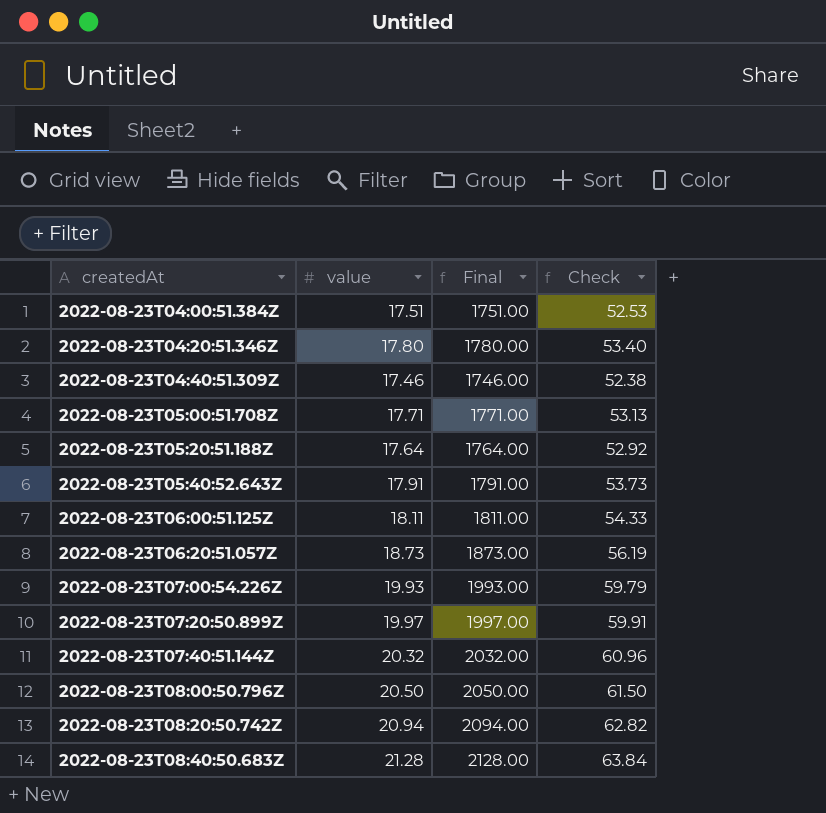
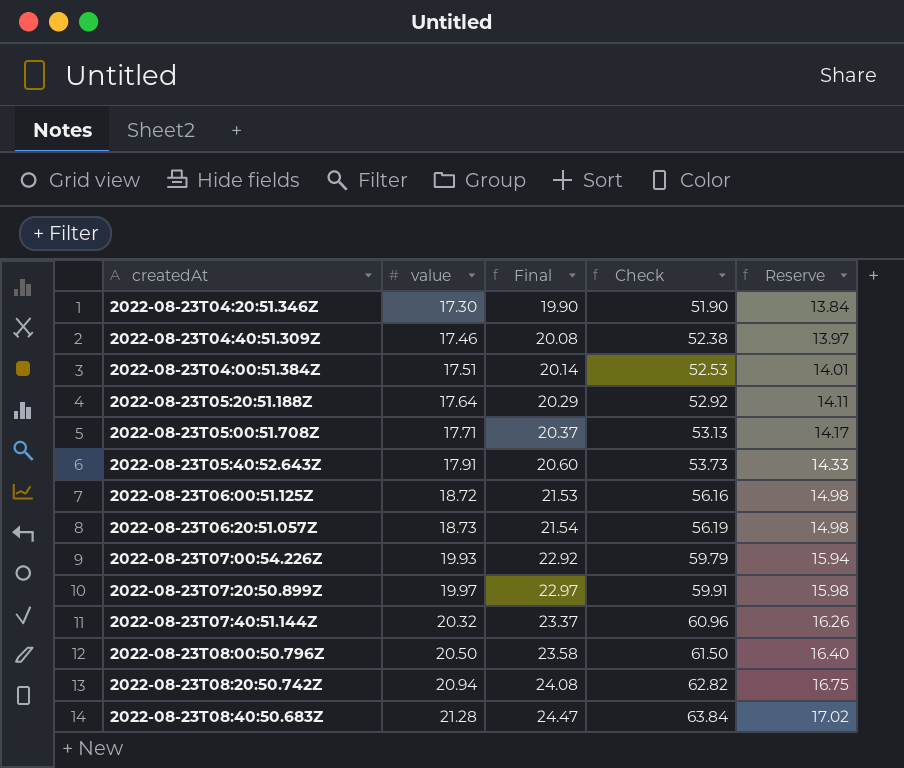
row order: createdAt ascending -> value ascending
column Final | formula: [value] * 100 -> [value] * 1.15
column Reserve | formula: none -> [value] * 0.8
2022-08-23T04:20:51.346Z | value: 17.80 -> 17.30
2022-08-23T04:20:51.346Z | Check: 53.40 -> 51.90
2022-08-23T06:00:51.125Z | value: 18.11 -> 18.72
2022-08-23T06:00:51.125Z | Check: 54.33 -> 56.16

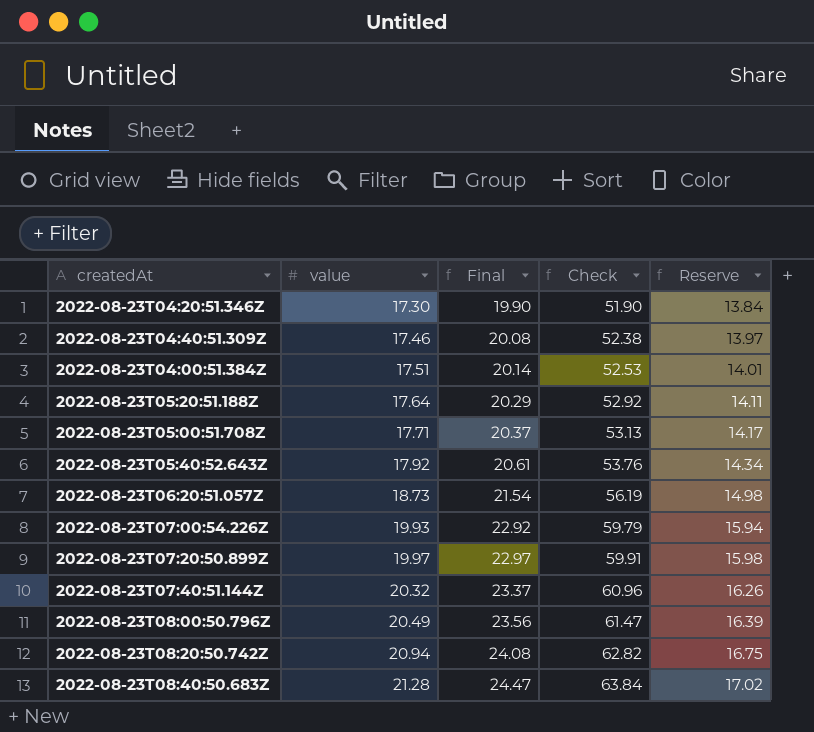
row 2022-08-23T06:00:51.125Z: 18.72 | 21.53 | 56.16 | 14.98 -> none
2022-08-23T05:40:52.643Z | value: 17.91 -> 17.92
2022-08-23T05:40:52.643Z | Final: 20.60 -> 20.61
2022-08-23T05:40:52.643Z | Check: 53.73 -> 53.76
2022-08-23T05:40:52.643Z | Reserve: 14.33 -> 14.34
2022-08-23T08:00:50.796Z | value: 20.50 -> 20.49
2022-08-23T08:00:50.796Z | Final: 23.58 -> 23.56
2022-08-23T08:00:50.796Z | Check: 61.50 -> 61.47
2022-08-23T08:00:50.796Z | Reserve: 16.40 -> 16.39

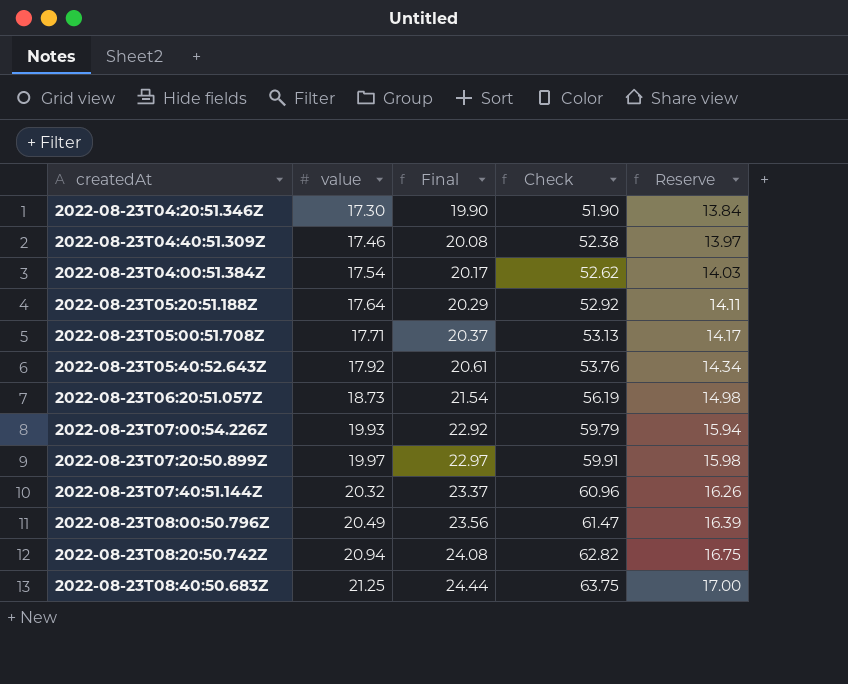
2022-08-23T04:00:51.384Z | value: 17.51 -> 17.54
2022-08-23T04:00:51.384Z | Final: 20.14 -> 20.17
2022-08-23T04:00:51.384Z | Check: 52.53 -> 52.62
2022-08-23T04:00:51.384Z | Reserve: 14.01 -> 14.03
2022-08-23T08:40:50.683Z | value: 21.28 -> 21.25
2022-08-23T08:40:50.683Z | Final: 24.47 -> 24.44
2022-08-23T08:40:50.683Z | Check: 63.84 -> 63.75
2022-08-23T08:40:50.683Z | Reserve: 17.02 -> 17.00

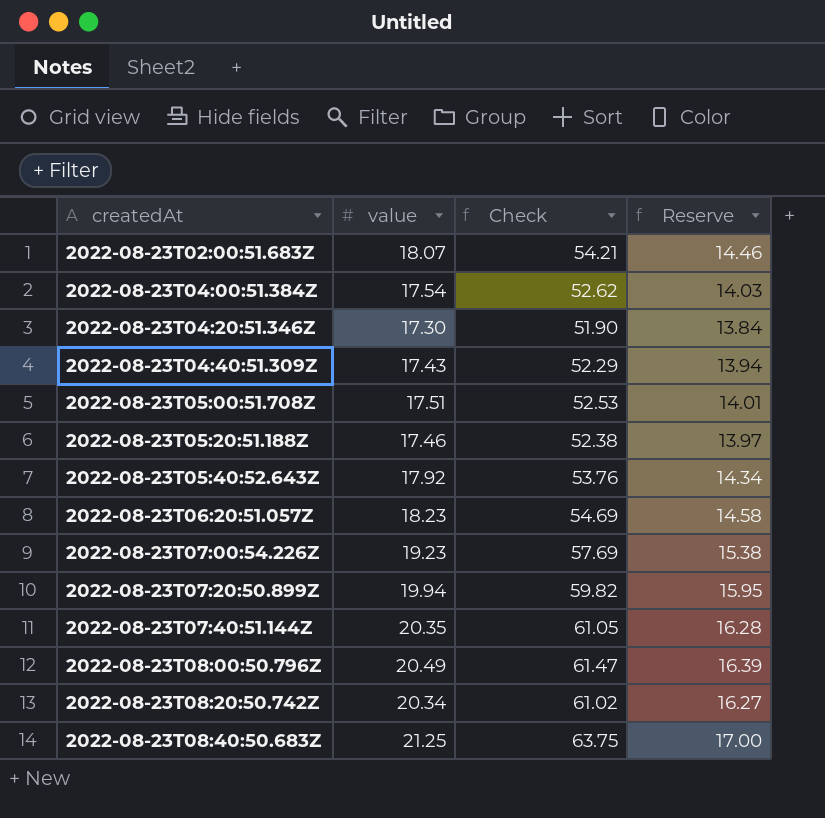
row order: value ascending -> createdAt ascending
column Final | formula: [value] * 1.15 -> none
row 2022-08-23T02:00:51.683Z: none -> 18.07 | 54.21 | 14.46
2022-08-23T04:40:51.309Z | value: 17.46 -> 17.43
2022-08-23T04:40:51.309Z | Check: 52.38 -> 52.29
2022-08-23T04:40:51.309Z | Reserve: 13.97 -> 13.94
2022-08-23T05:00:51.708Z | value: 17.71 -> 17.51
2022-08-23T05:00:51.708Z | Check: 53.13 -> 52.53
2022-08-23T05:00:51.708Z | Reserve: 14.17 -> 14.01
2022-08-23T05:20:51.188Z | value: 17.64 -> 17.46
2022-08-23T05:20:51.188Z | Check: 52.92 -> 52.38
2022-08-23T05:20:51.188Z | Reserve: 14.11 -> 13.97
2022-08-23T06:20:51.057Z | value: 18.73 -> 18.23
2022-08-23T06:20:51.057Z | Check: 56.19 -> 54.69
2022-08-23T06:20:51.057Z | Reserve: 14.98 -> 14.58
2022-08-23T07:00:54.226Z | value: 19.93 -> 19.23
2022-08-23T07:00:54.226Z | Check: 59.79 -> 57.69
2022-08-23T07:00:54.226Z | Reserve: 15.94 -> 15.38
2022-08-23T07:20:50.899Z | value: 19.97 -> 19.94
2022-08-23T07:20:50.899Z | Check: 59.91 -> 59.82
2022-08-23T07:20:50.899Z | Reserve: 15.98 -> 15.95
2022-08-23T07:40:51.144Z | value: 20.32 -> 20.35
2022-08-23T07:40:51.144Z | Check: 60.96 -> 61.05
2022-08-23T07:40:51.144Z | Reserve: 16.26 -> 16.28
2022-08-23T08:20:50.742Z | value: 20.94 -> 20.34
2022-08-23T08:20:50.742Z | Check: 62.82 -> 61.02
2022-08-23T08:20:50.742Z | Reserve: 16.75 -> 16.27

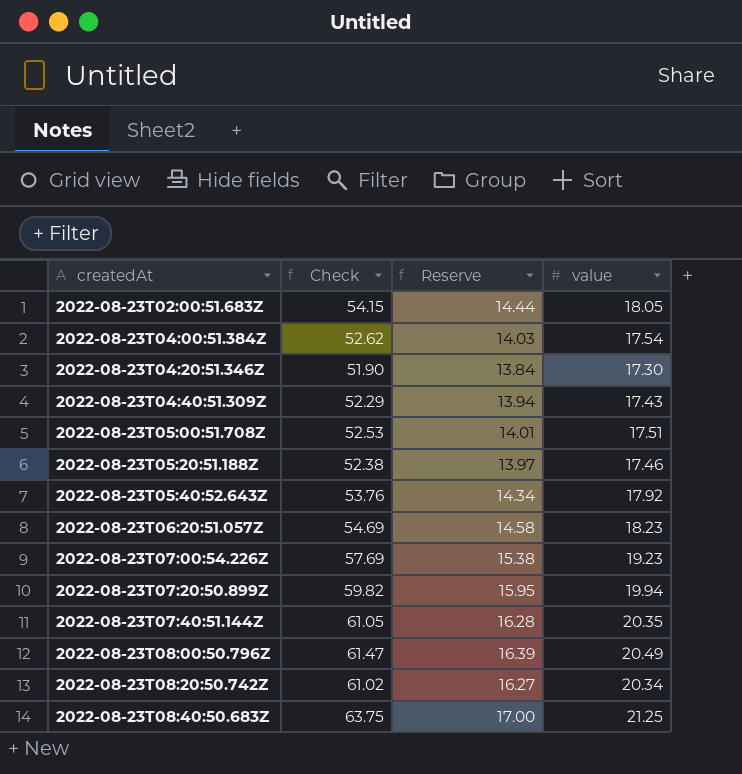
column value | position: 2 -> 4
2022-08-23T02:00:51.683Z | Check: 54.21 -> 54.15
2022-08-23T02:00:51.683Z | Reserve: 14.46 -> 14.44
2022-08-23T02:00:51.683Z | value: 18.07 -> 18.05

